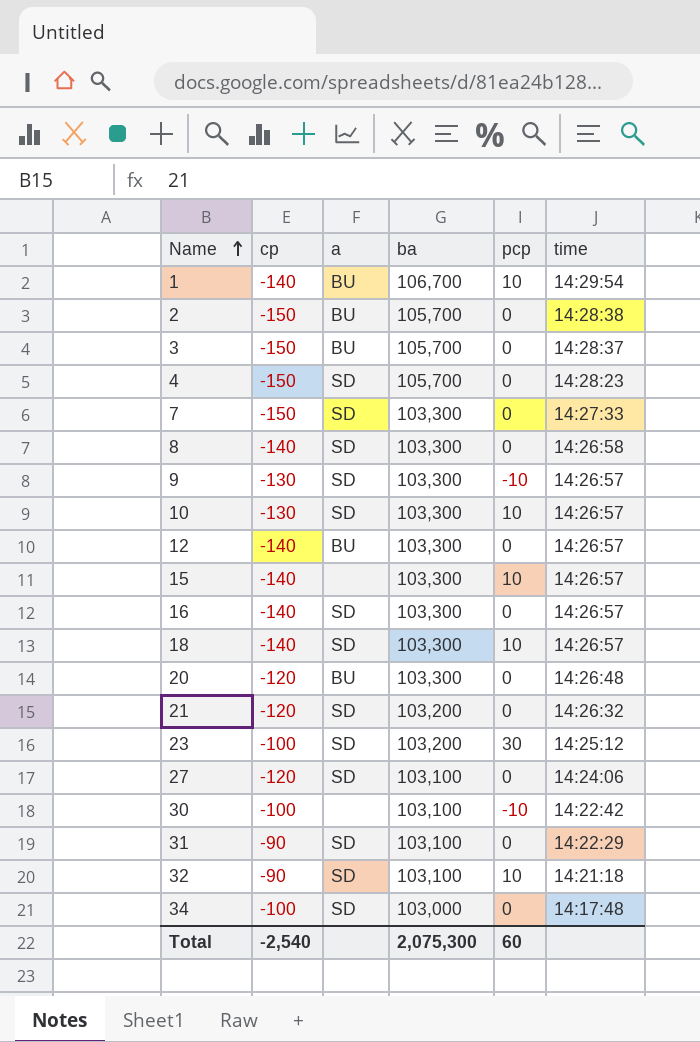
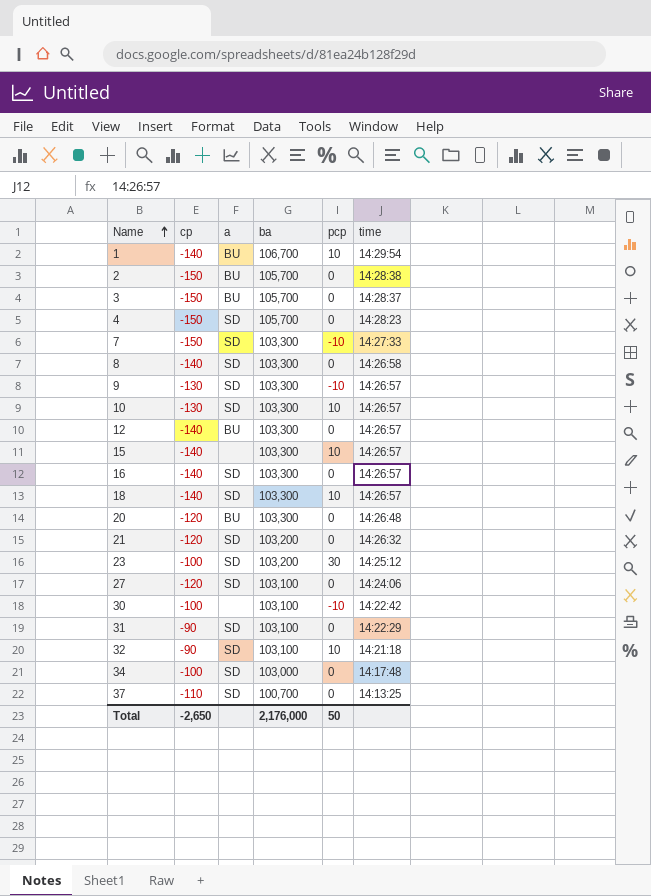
7 | pcp: 0 -> -10
row 37: none -> -110 | SD | 100,700 | 0 | 14:13:25
Total | cp: -2,540 -> -2,650
Total | ba: 2,075,300 -> 2,176,000
Total | pcp: 60 -> 50

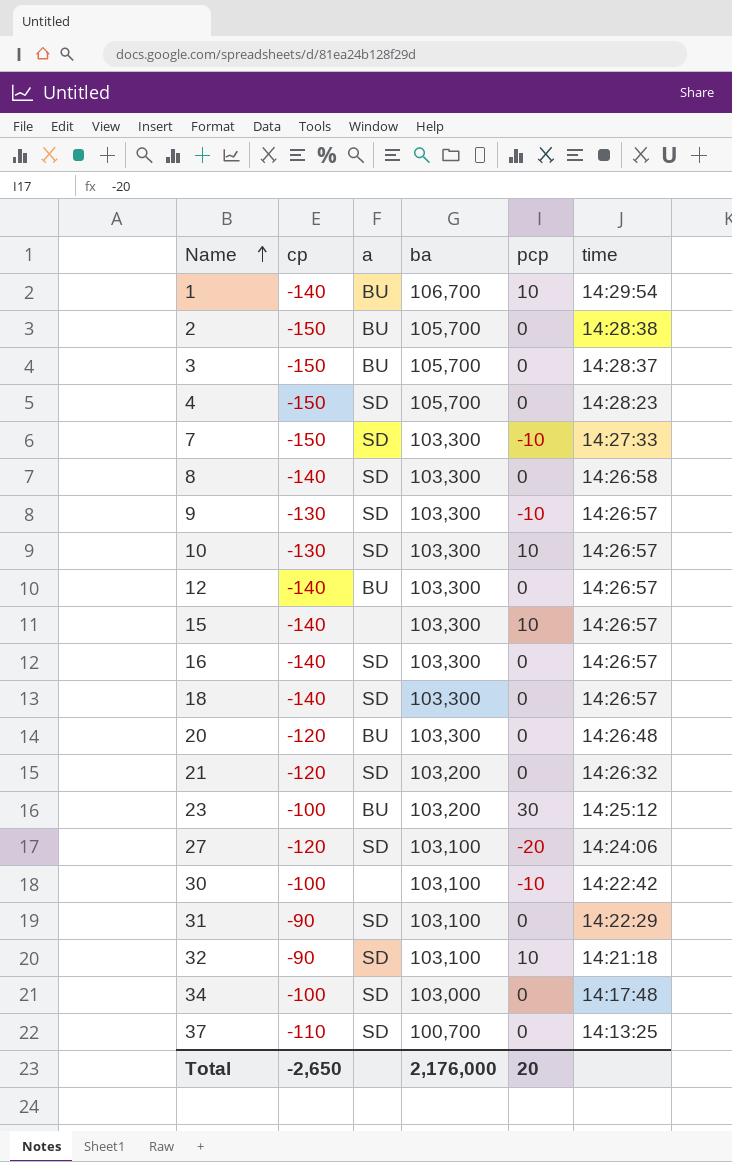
18 | pcp: 10 -> 0
23 | a: SD -> BU
27 | pcp: 0 -> -20
Total | pcp: 50 -> 20

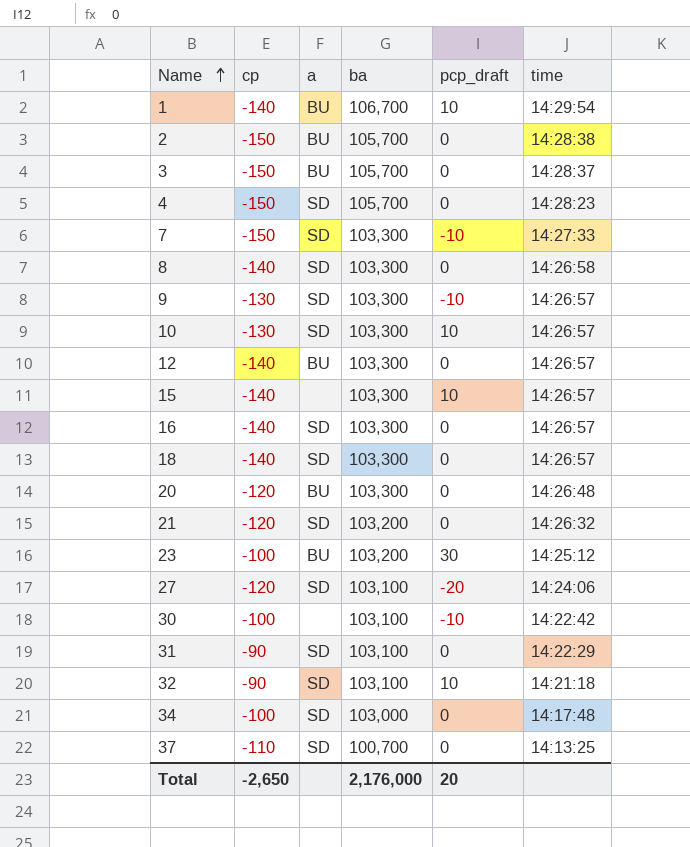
column name: pcp -> pcp_draft

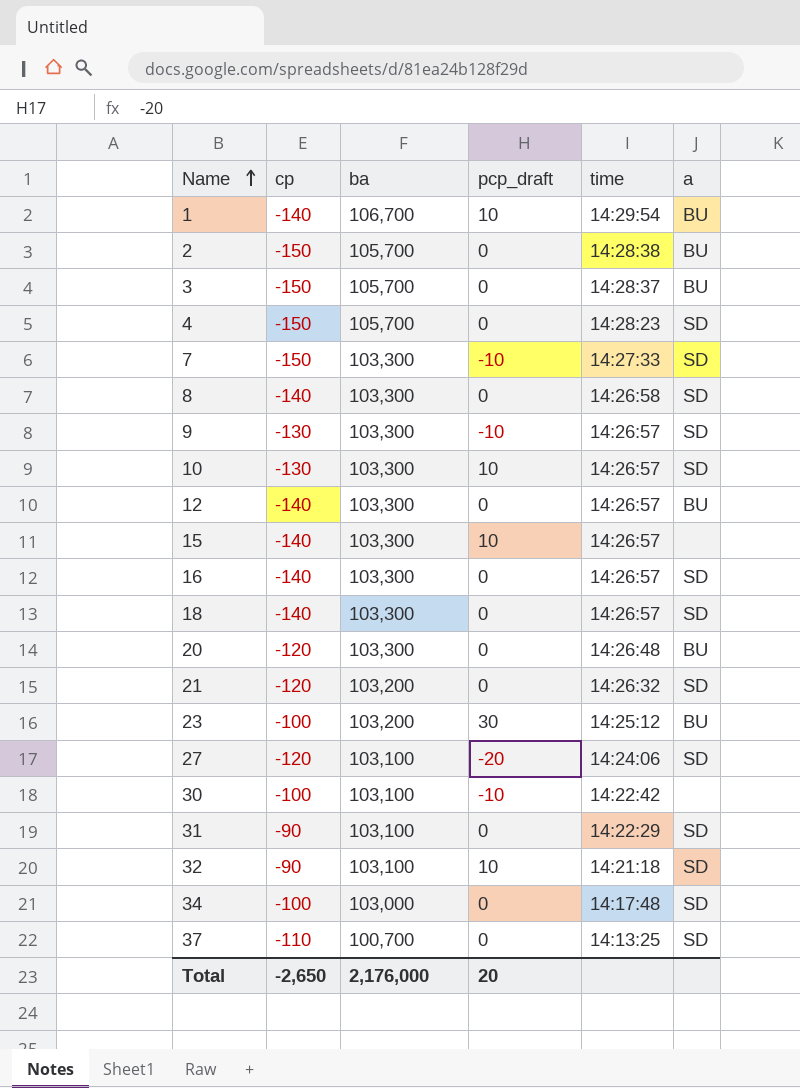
column a | position: 3 -> 6

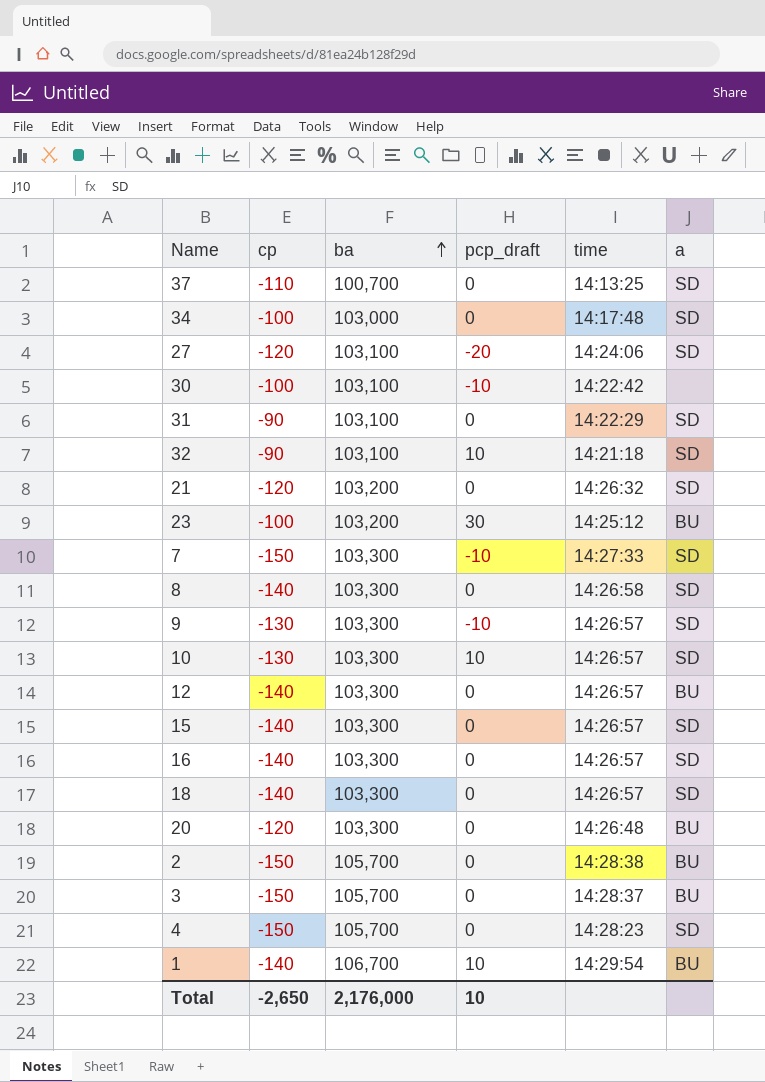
row order: Name ascending -> ba ascending
15 | pcp_draft: 10 -> 0
15 | a: none -> SD
Total | pcp_draft: 20 -> 10

